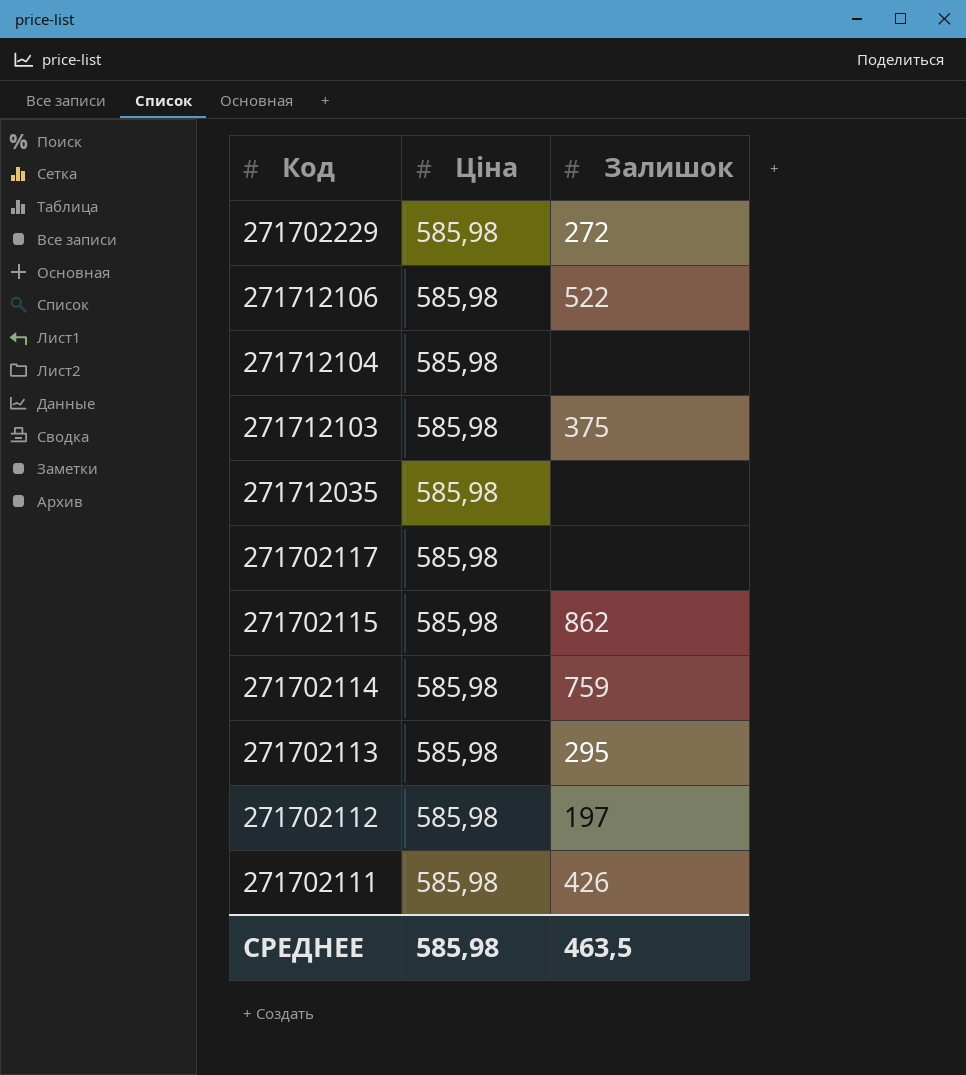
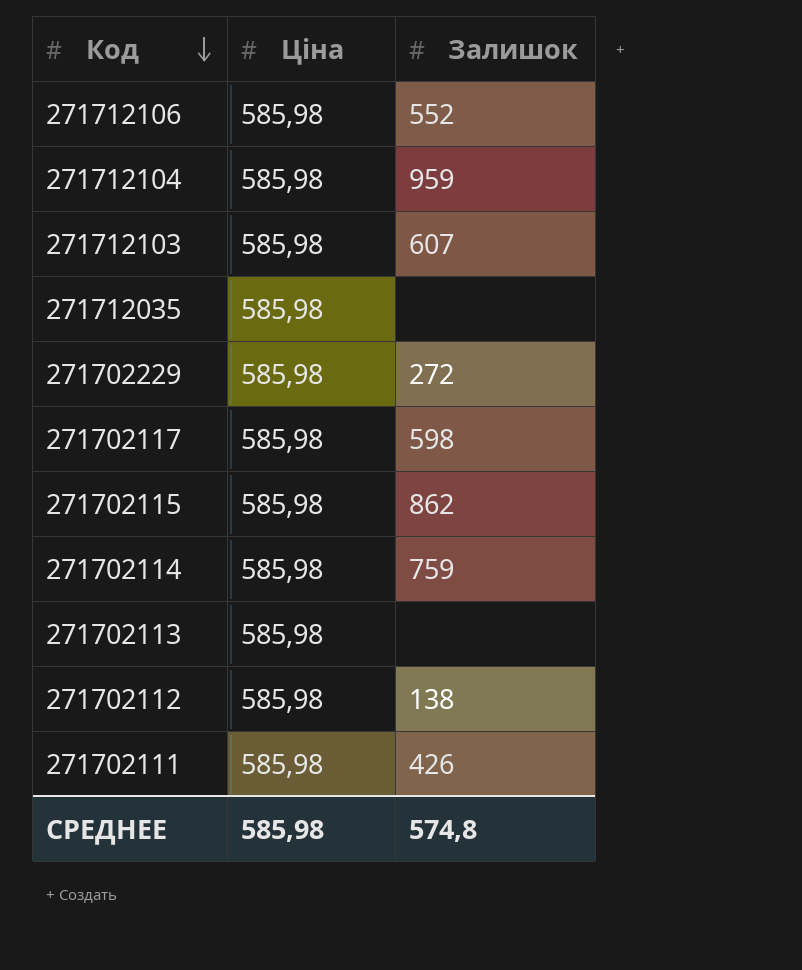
row order: none -> Код descending
271712106 | Залишок: 522 -> 552
271712104 | Залишок: none -> 959
271712103 | Залишок: 375 -> 607
271702117 | Залишок: none -> 598
271702113 | Залишок: 295 -> none
271702112 | Залишок: 197 -> 138
СРЕДНЕЕ | Залишок: 463,5 -> 574,8

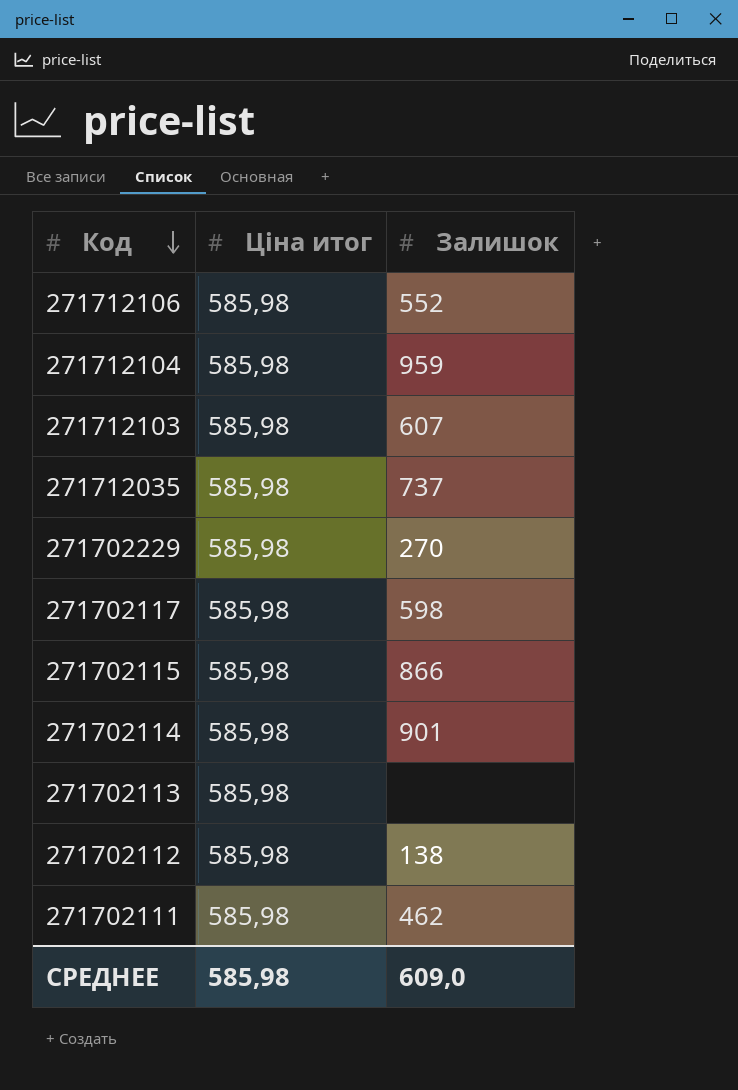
column name: Ціна -> Ціна итог
271712035 | Залишок: none -> 737
271702229 | Залишок: 272 -> 270
271702115 | Залишок: 862 -> 866
271702114 | Залишок: 759 -> 901
271702111 | Залишок: 426 -> 462
СРЕДНЕЕ | Залишок: 574,8 -> 609,0

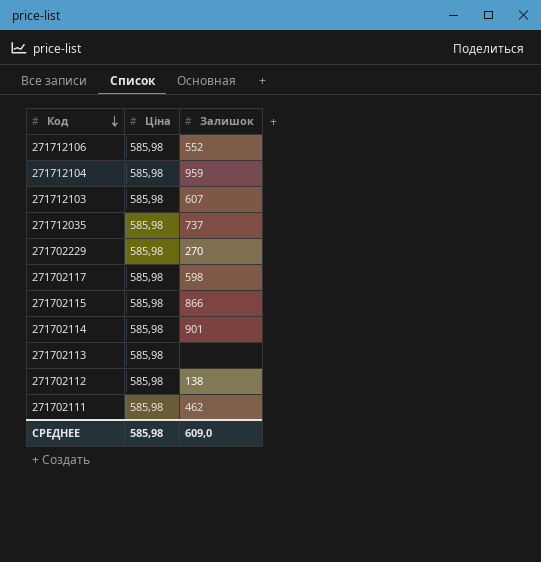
column name: Ціна итог -> Ціна

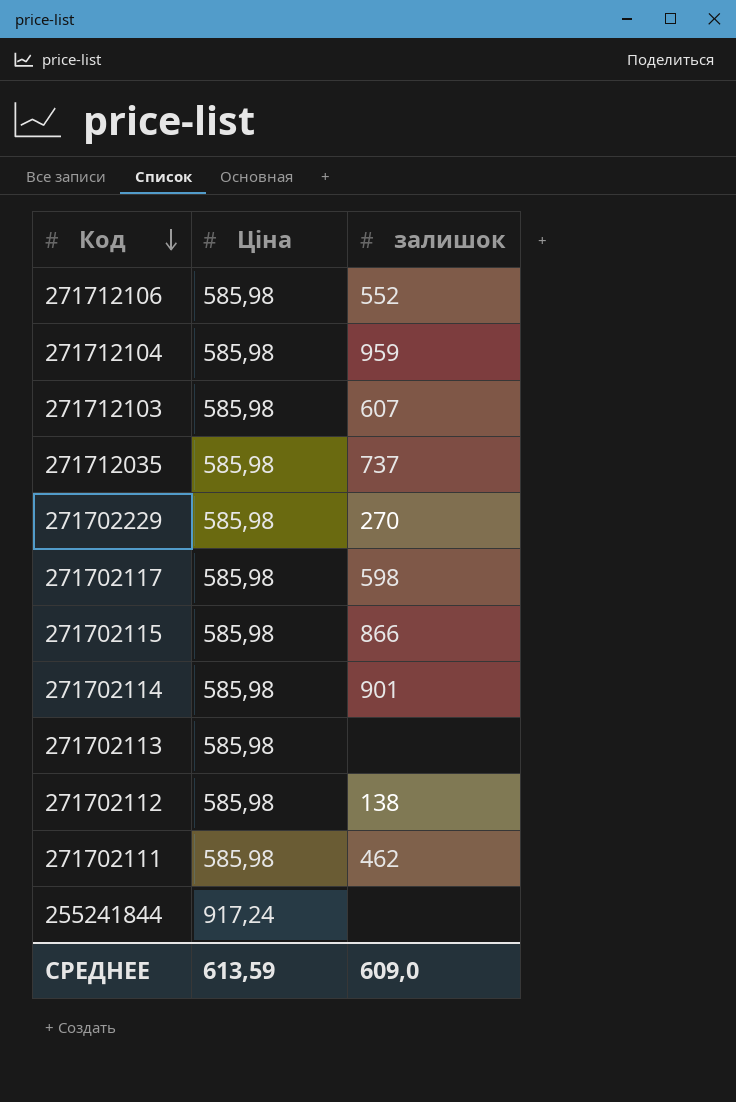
column name: Залишок -> залишок
row 255241844: none -> 917,24 | none
СРЕДНЕЕ | Ціна: 585,98 -> 613,59

